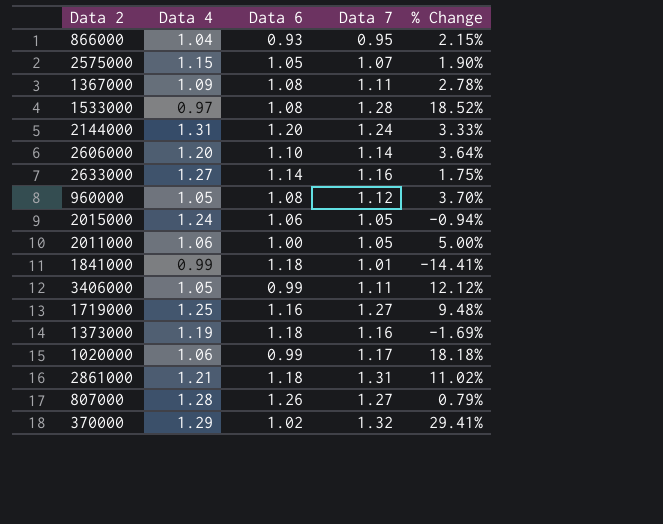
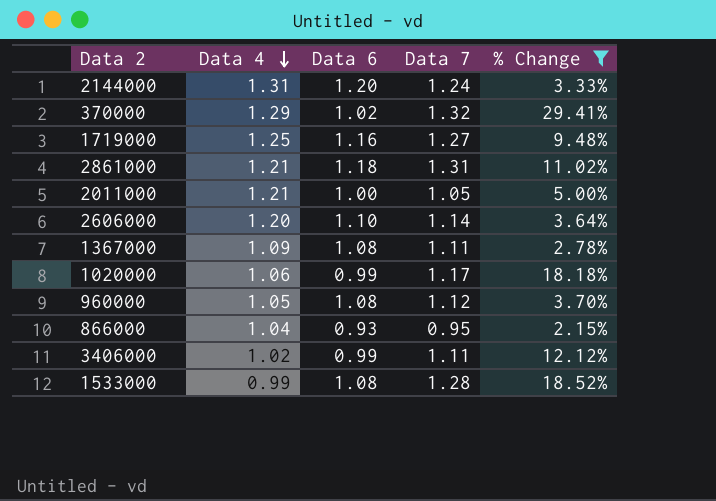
filter: none -> % Change >= 2.15%
row order: none -> Data 4 descending
2011000 | Data 4: 1.06 -> 1.21
3406000 | Data 4: 1.05 -> 1.02
1533000 | Data 4: 0.97 -> 0.99

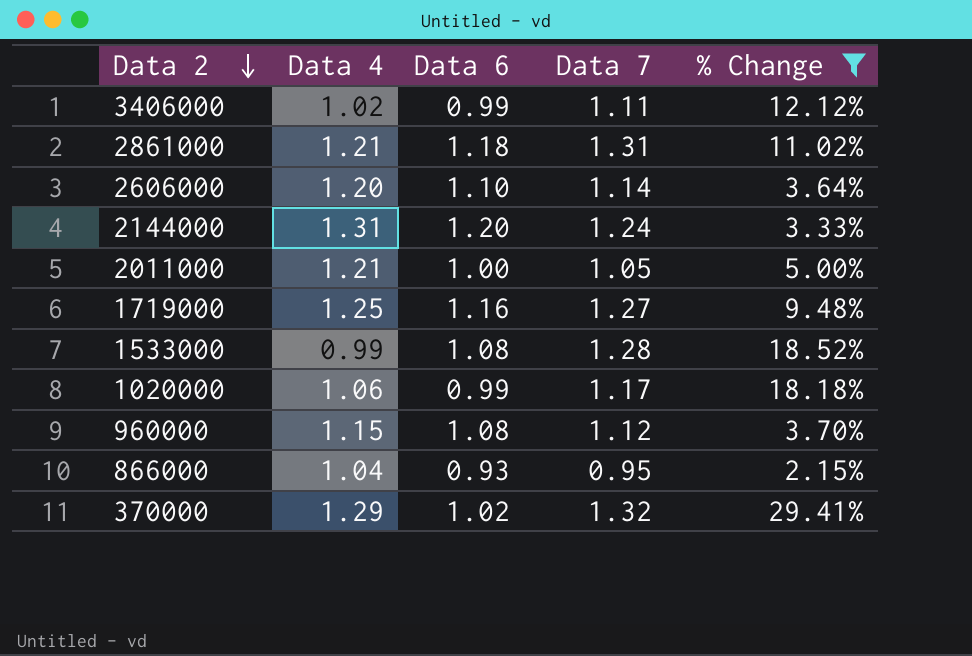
row order: Data 4 descending -> Data 2 descending
row 1367000: 1.09 | 1.08 | 1.11 | 2.78% -> none
960000 | Data 4: 1.05 -> 1.15

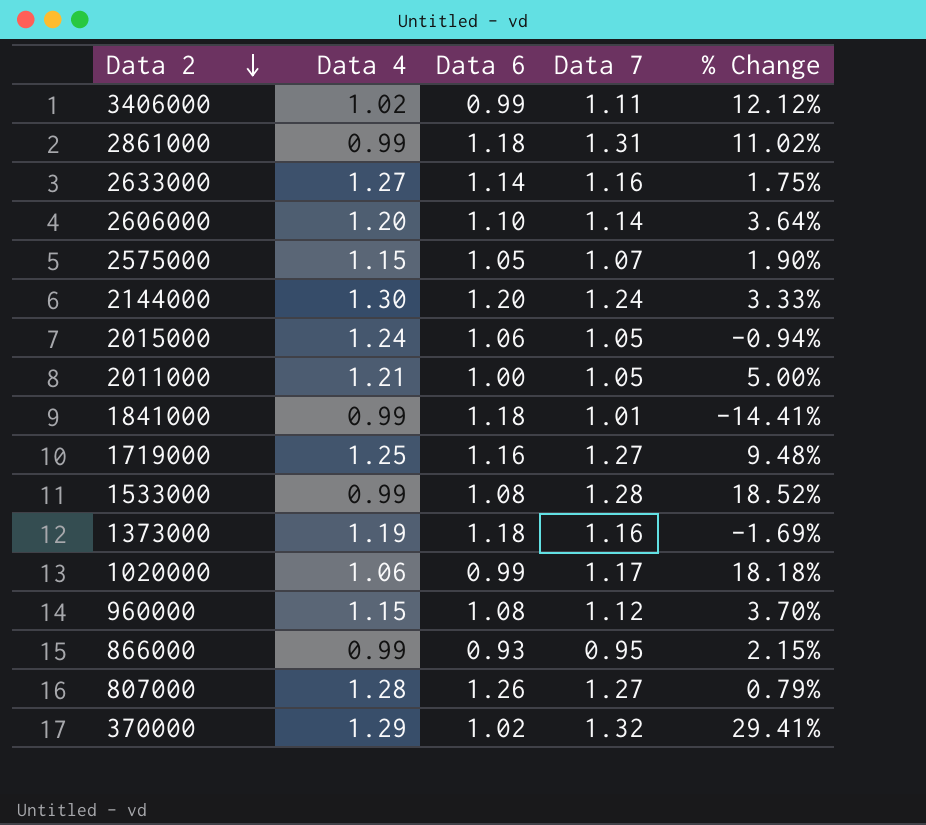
filter: % Change >= 2.15% -> none
2861000 | Data 4: 1.21 -> 0.99
2144000 | Data 4: 1.31 -> 1.30
866000 | Data 4: 1.04 -> 0.99

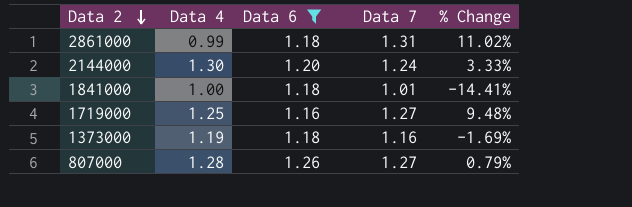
filter: none -> Data 6 >= 1.16
1841000 | Data 4: 0.99 -> 1.00

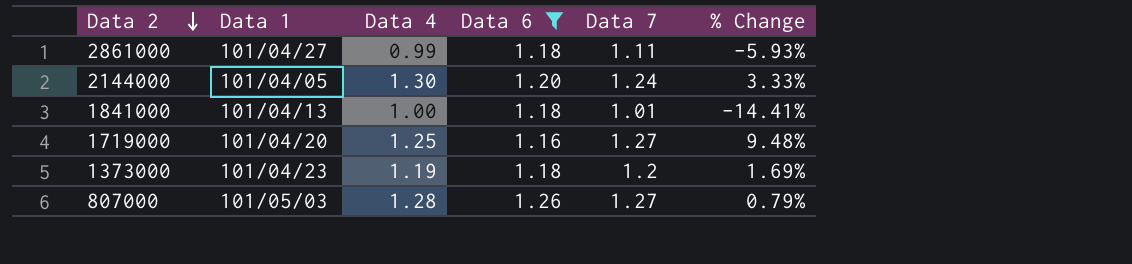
column Data 1 | position: none -> 2
2861000 | Data 7: 1.31 -> 1.11
2861000 | % Change: 11.02% -> -5.93%
1373000 | Data 7: 1.16 -> 1.2
1373000 | % Change: -1.69% -> 1.69%

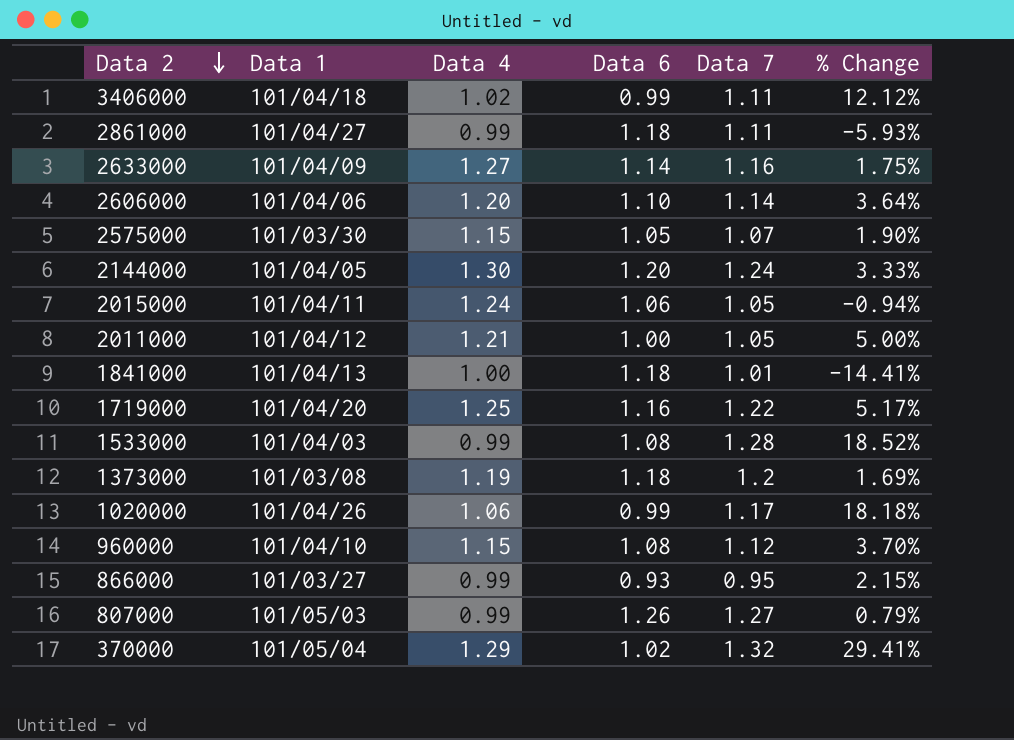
filter: Data 6 >= 1.16 -> none
1719000 | Data 7: 1.27 -> 1.22
1719000 | % Change: 9.48% -> 5.17%
1373000 | Data 1: 101/04/23 -> 101/03/08
807000 | Data 4: 1.28 -> 0.99

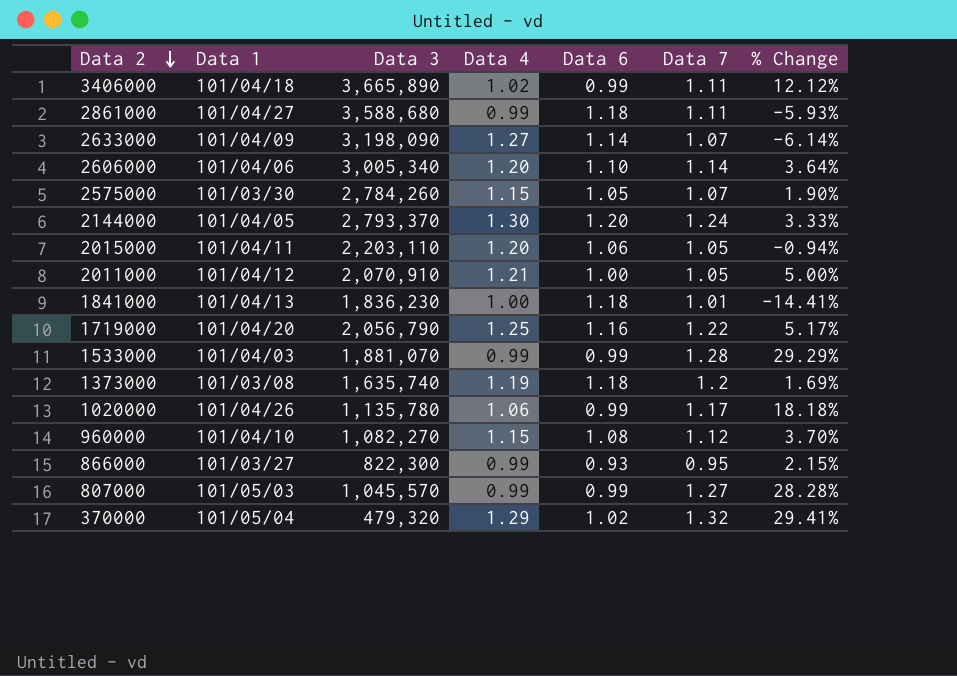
column Data 3 | position: none -> 3
2633000 | Data 7: 1.16 -> 1.07
2633000 | % Change: 1.75% -> -6.14%
2015000 | Data 4: 1.24 -> 1.20
1533000 | Data 6: 1.08 -> 0.99
1533000 | % Change: 18.52% -> 29.29%
807000 | Data 6: 1.26 -> 0.99
807000 | % Change: 0.79% -> 28.28%

